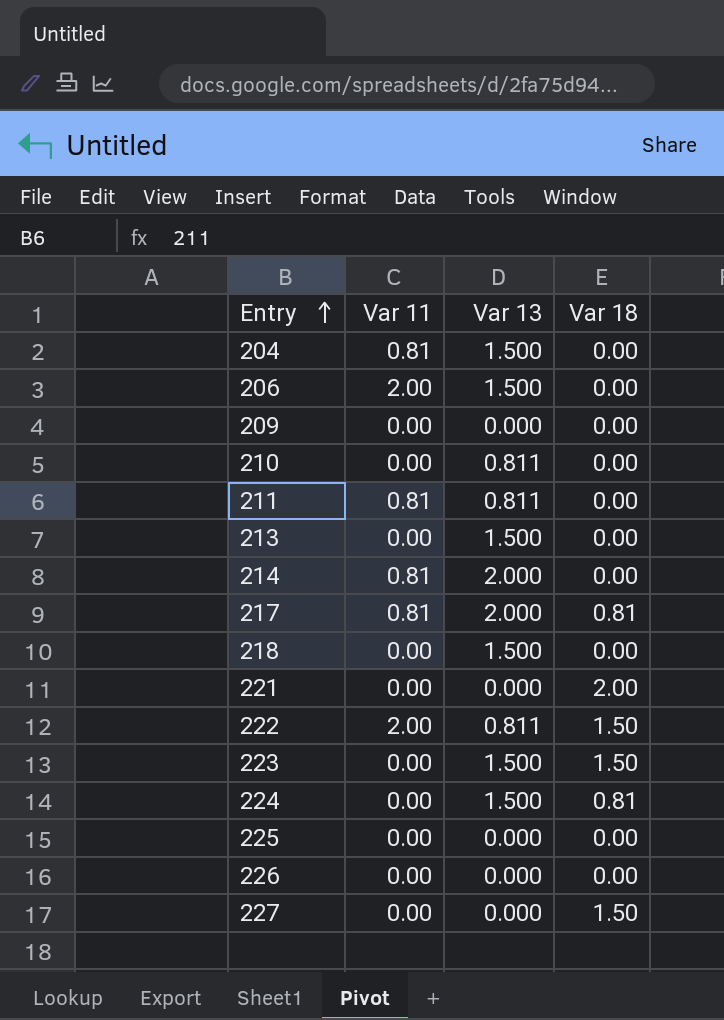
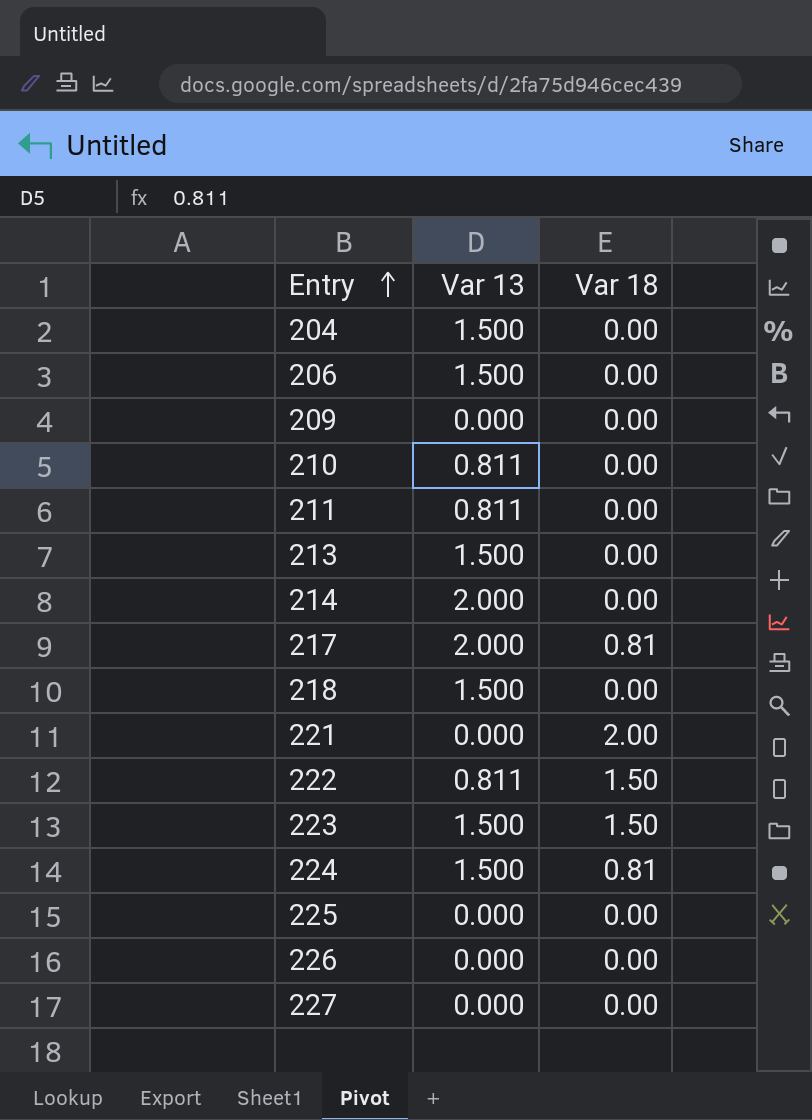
column Var 11 | position: 2 -> none
227 | Var 18: 1.50 -> 0.00

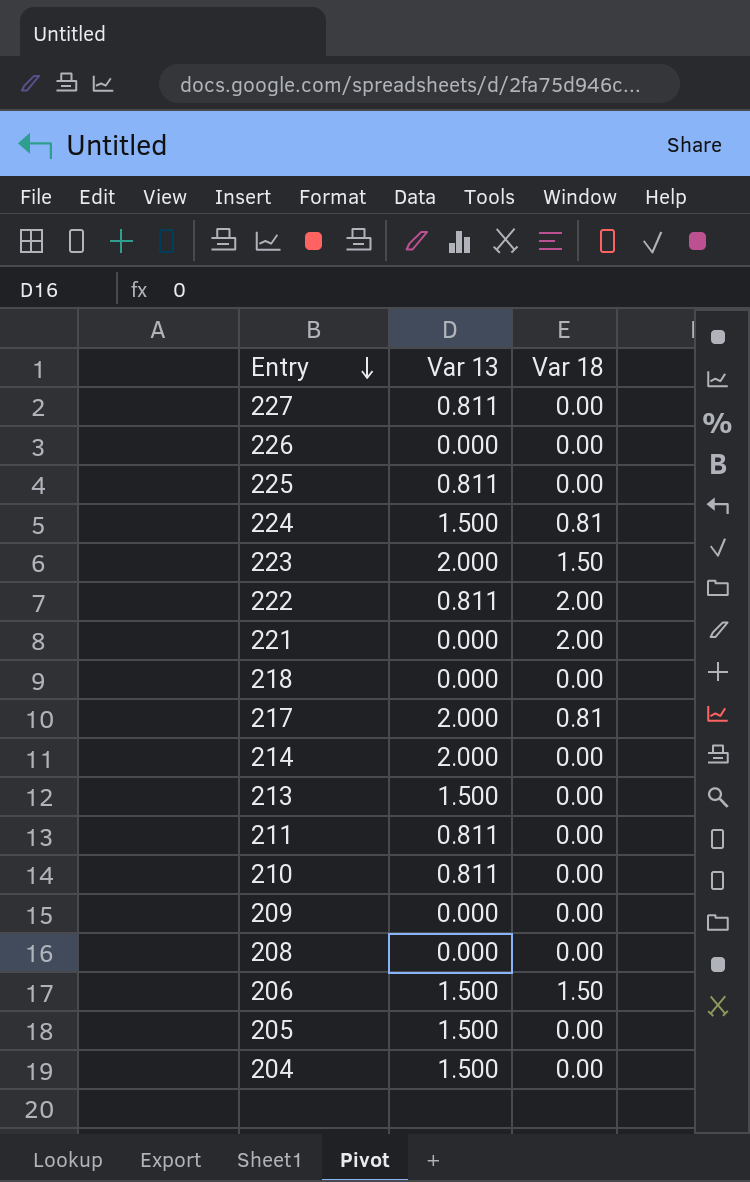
row order: Entry ascending -> Entry descending
227 | Var 13: 0.000 -> 0.811
225 | Var 13: 0.000 -> 0.811
223 | Var 13: 1.500 -> 2.000
222 | Var 18: 1.50 -> 2.00
218 | Var 13: 1.500 -> 0.000
row 208: none -> 0.000 | 0.00
206 | Var 18: 0.00 -> 1.50
row 205: none -> 1.500 | 0.00

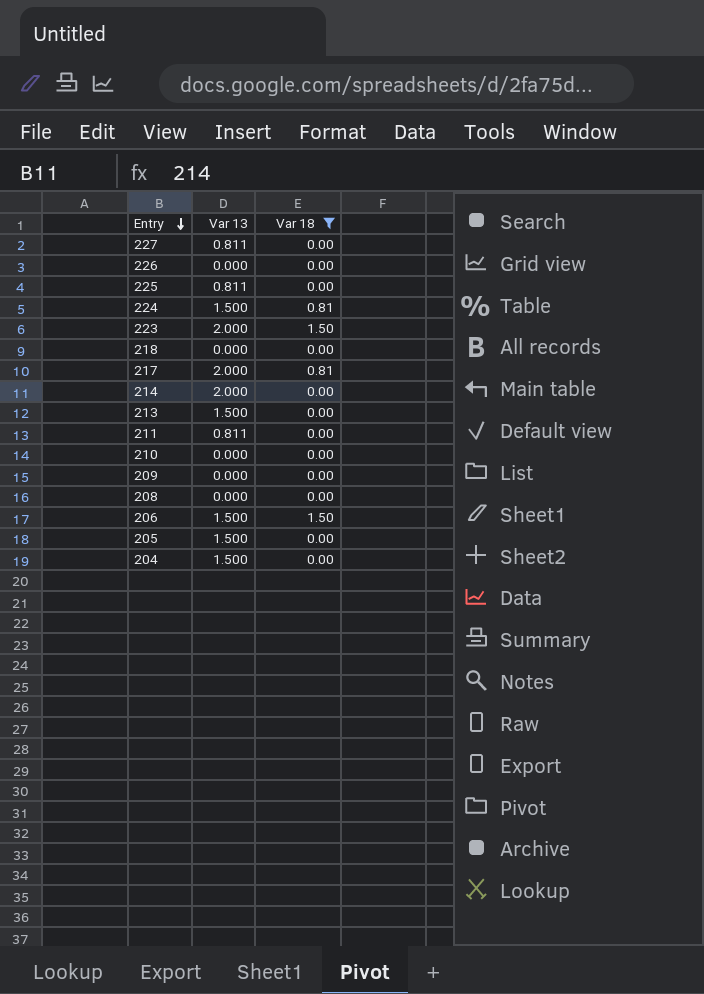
filter: none -> Var 18 != 2.00
210 | Var 13: 0.811 -> 0.000

